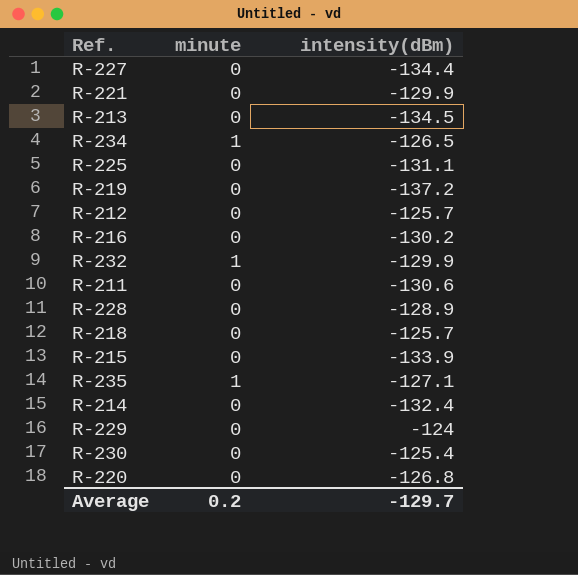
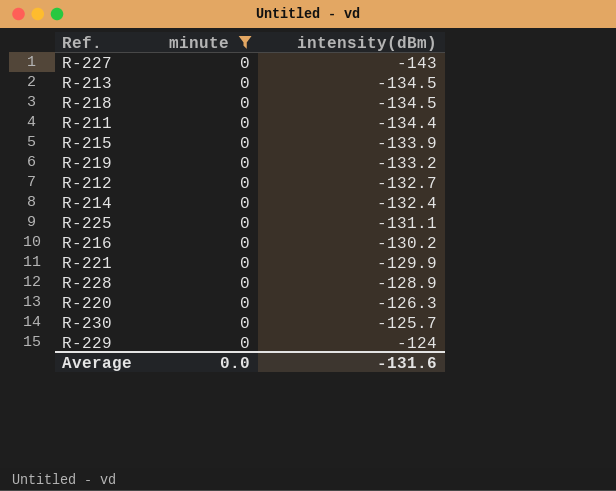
filter: none -> minute = 0
row order: none -> intensity(dBm) ascending
R-227 | intensity(dBm): -134.4 -> -143
R-218 | intensity(dBm): -125.7 -> -134.5
R-211 | intensity(dBm): -130.6 -> -134.4
R-219 | intensity(dBm): -137.2 -> -133.2
R-212 | intensity(dBm): -125.7 -> -132.7
R-220 | intensity(dBm): -126.8 -> -126.3
R-230 | intensity(dBm): -125.4 -> -125.7
Average | minute: 0.2 -> 0.0
Average | intensity(dBm): -129.7 -> -131.6

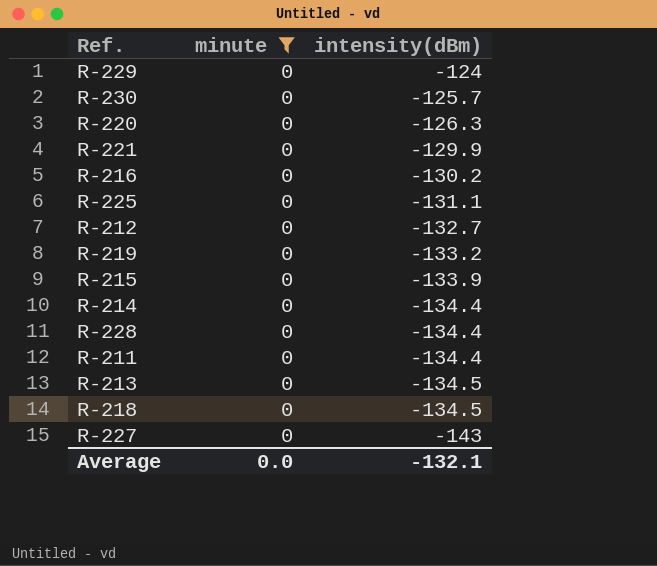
row order: intensity(dBm) ascending -> intensity(dBm) descending
R-214 | intensity(dBm): -132.4 -> -134.4
R-228 | intensity(dBm): -128.9 -> -134.4
Average | intensity(dBm): -131.6 -> -132.1

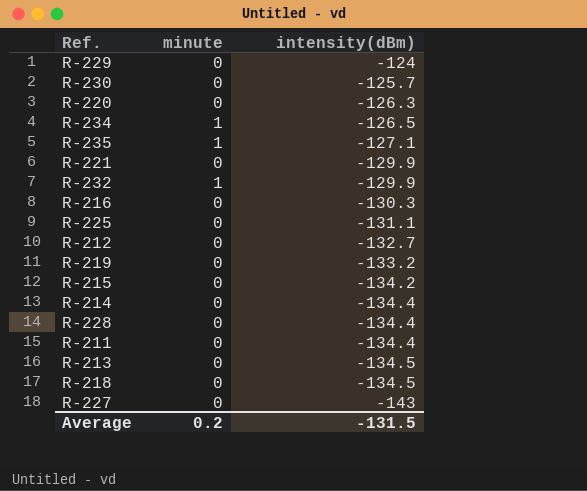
filter: minute = 0 -> none
R-216 | intensity(dBm): -130.2 -> -130.3
R-215 | intensity(dBm): -133.9 -> -134.2
Average | minute: 0.0 -> 0.2
Average | intensity(dBm): -132.1 -> -131.5

